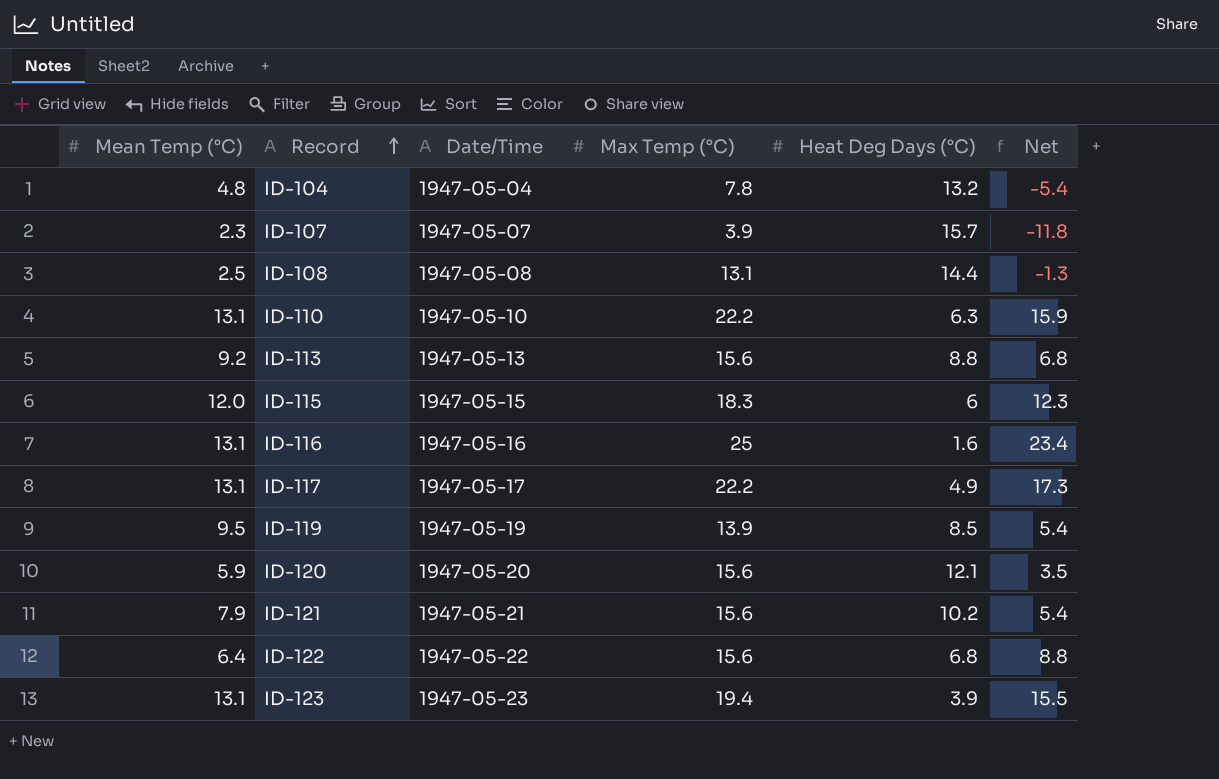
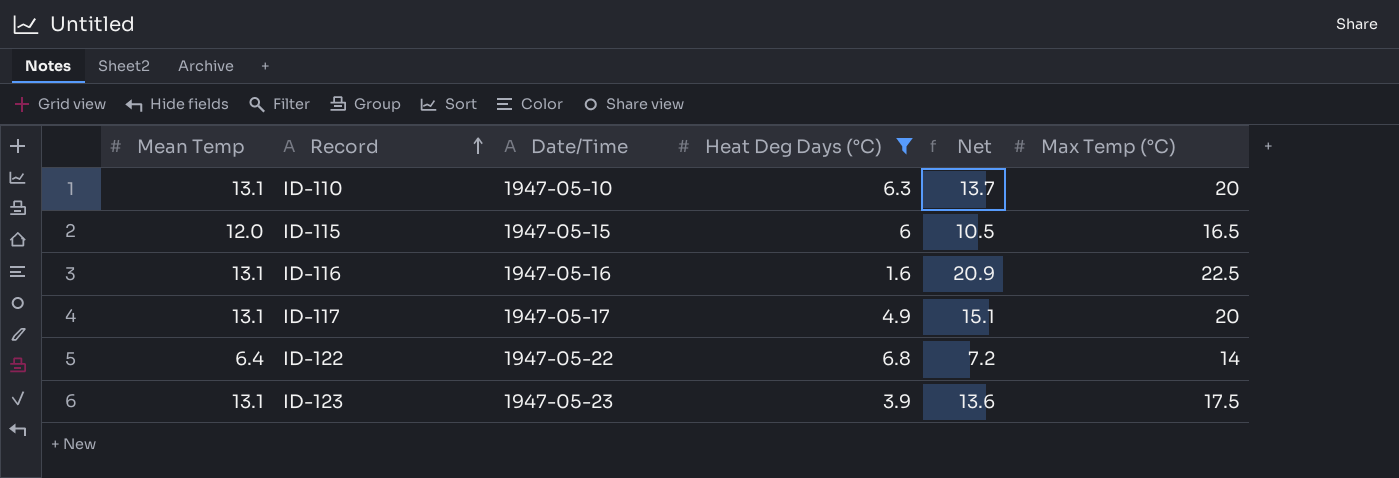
filter: none -> Heat Deg Days (°C) <= 6.8
column name: Mean Temp (°C) -> Mean Temp
column Max Temp (°C) | position: 4 -> 6
ID-110 | Net: 15.9 -> 13.7
ID-110 | Max Temp (°C): 22.2 -> 20
ID-115 | Net: 12.3 -> 10.5
ID-115 | Max Temp (°C): 18.3 -> 16.5
ID-116 | Net: 23.4 -> 20.9
ID-116 | Max Temp (°C): 25 -> 22.5
ID-117 | Net: 17.3 -> 15.1
ID-117 | Max Temp (°C): 22.2 -> 20
ID-122 | Net: 8.8 -> 7.2
ID-122 | Max Temp (°C): 15.6 -> 14
ID-123 | Net: 15.5 -> 13.6
ID-123 | Max Temp (°C): 19.4 -> 17.5

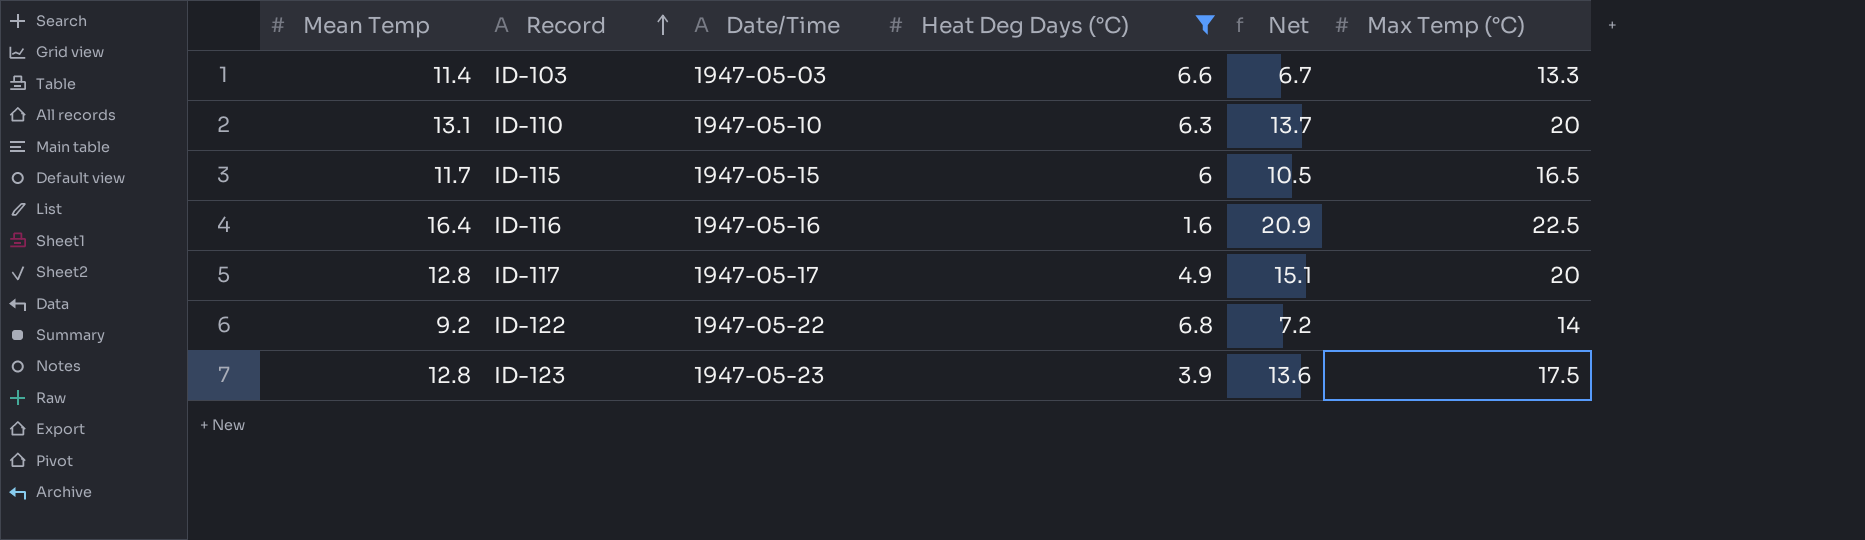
row ID-103: none -> 11.4 | 1947-05-03 | 6.6 | 6.7 | 13.3
ID-115 | Mean Temp: 12.0 -> 11.7
ID-116 | Mean Temp: 13.1 -> 16.4
ID-117 | Mean Temp: 13.1 -> 12.8
ID-122 | Mean Temp: 6.4 -> 9.2
ID-123 | Mean Temp: 13.1 -> 12.8

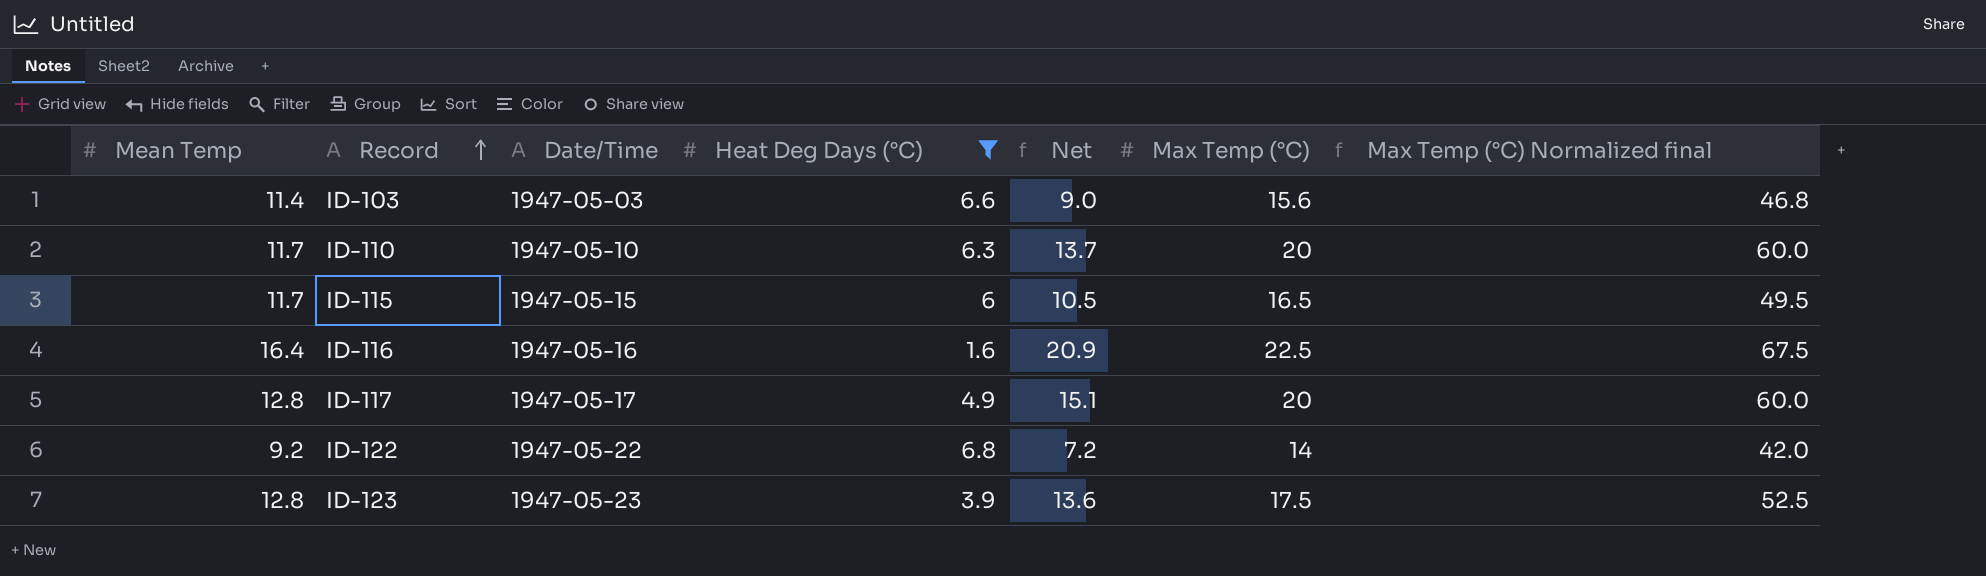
column Max Temp (°C) Normalized final | formula: none -> [Max Temp (°C)] * 3
ID-103 | Net: 6.7 -> 9.0
ID-103 | Max Temp (°C): 13.3 -> 15.6
ID-110 | Mean Temp: 13.1 -> 11.7

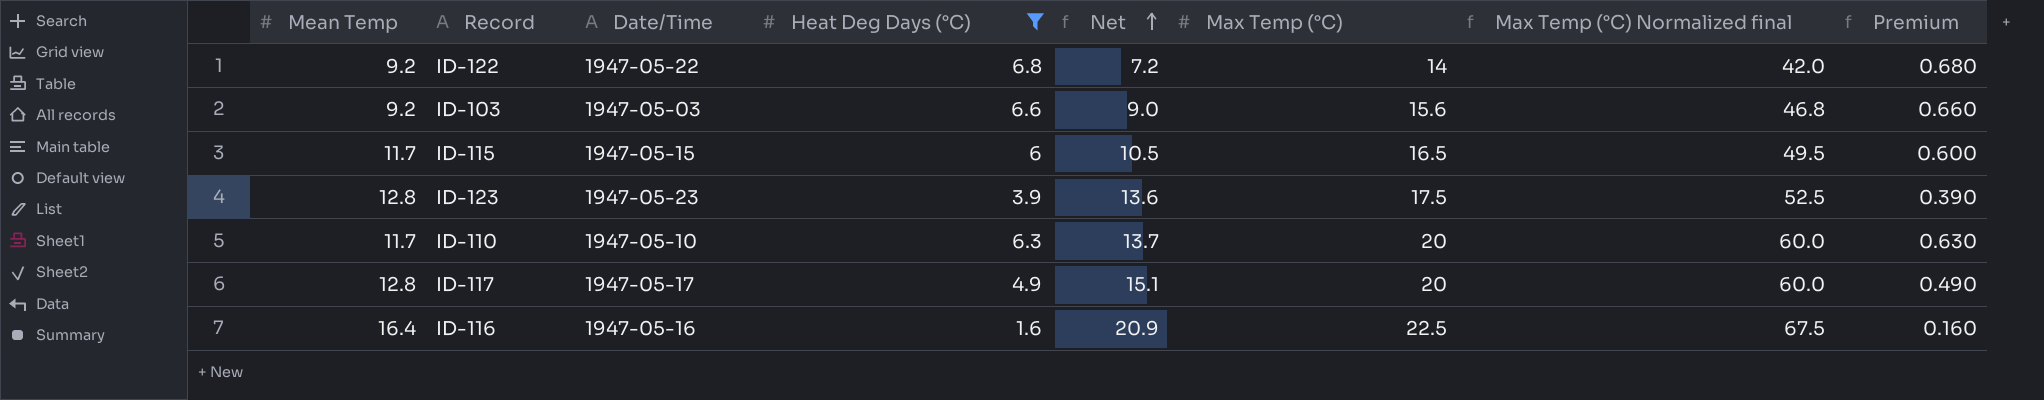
row order: Record ascending -> Net ascending
column Premium | formula: none -> [Heat Deg Days (°C)] * 0.1
ID-103 | Mean Temp: 11.4 -> 9.2

